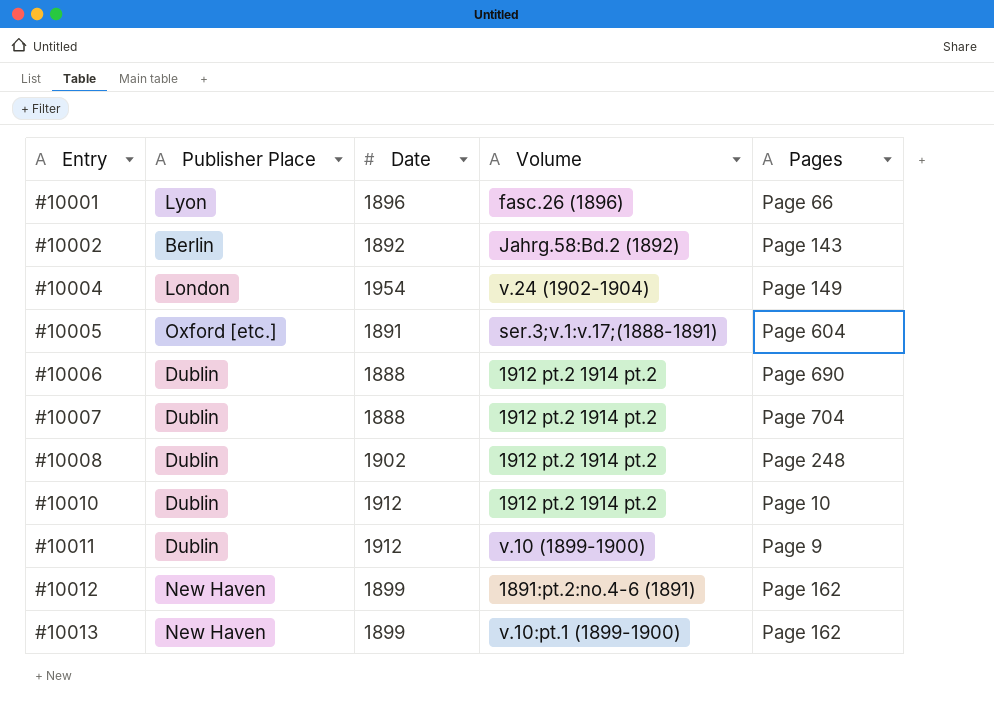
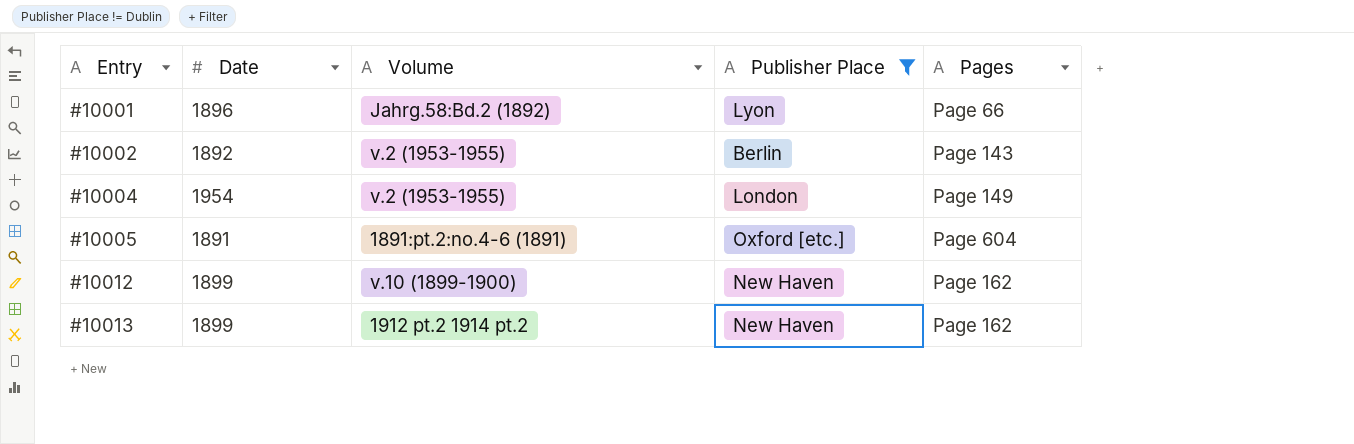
filter: none -> Publisher Place != Dublin
column Publisher Place | position: 2 -> 4
#10001 | Volume: fasc.26 (1896) -> Jahrg.58:Bd.2 (1892)
#10002 | Volume: Jahrg.58:Bd.2 (1892) -> v.2 (1953-1955)
#10004 | Volume: v.24 (1902-1904) -> v.2 (1953-1955)
#10005 | Volume: ser.3;v.1:v.17;(1888-1891) -> 1891:pt.2:no.4-6 (1891)
#10012 | Volume: 1891:pt.2:no.4-6 (1891) -> v.10 (1899-1900)
#10013 | Volume: v.10:pt.1 (1899-1900) -> 1912 pt.2 1914 pt.2

